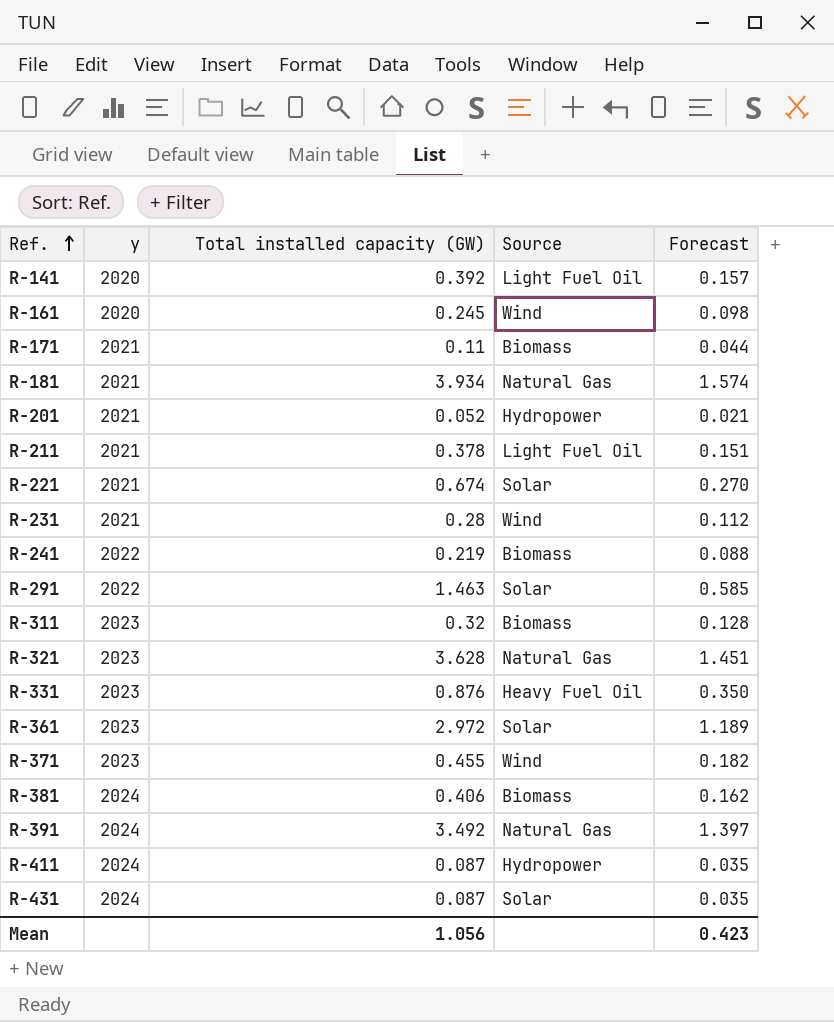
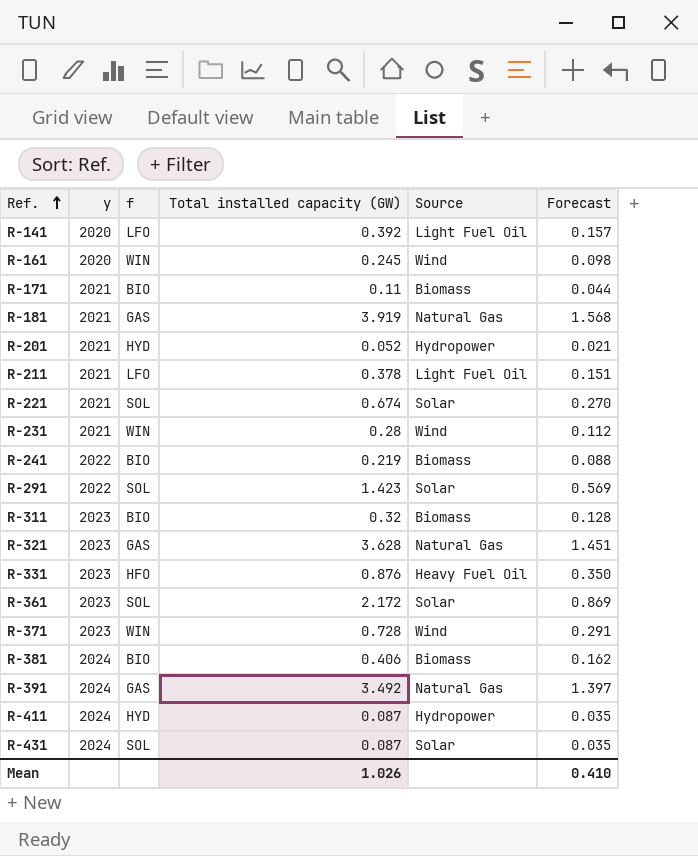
column f | position: none -> 3
R-181 | Total installed capacity (GW): 3.934 -> 3.919
R-181 | Forecast: 1.574 -> 1.568
R-291 | Total installed capacity (GW): 1.463 -> 1.423
R-291 | Forecast: 0.585 -> 0.569
R-361 | Total installed capacity (GW): 2.972 -> 2.172
R-361 | Forecast: 1.189 -> 0.869
R-371 | Total installed capacity (GW): 0.455 -> 0.728
R-371 | Forecast: 0.182 -> 0.291
Mean | Total installed capacity (GW): 1.056 -> 1.026
Mean | Forecast: 0.423 -> 0.410

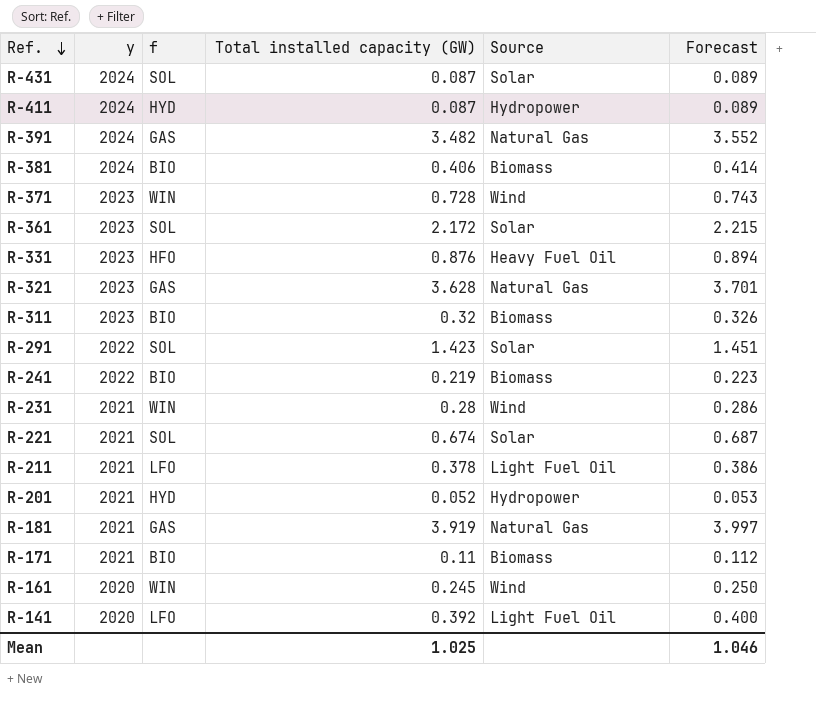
row order: Ref. ascending -> Ref. descending
column Forecast | formula: [Total installed capacity (GW)] * 0.4 -> [Total installed capacity (GW)] * 1.02
R-391 | Total installed capacity (GW): 3.492 -> 3.482
Mean | Total installed capacity (GW): 1.026 -> 1.025
Mean | Forecast: 0.410 -> 1.046

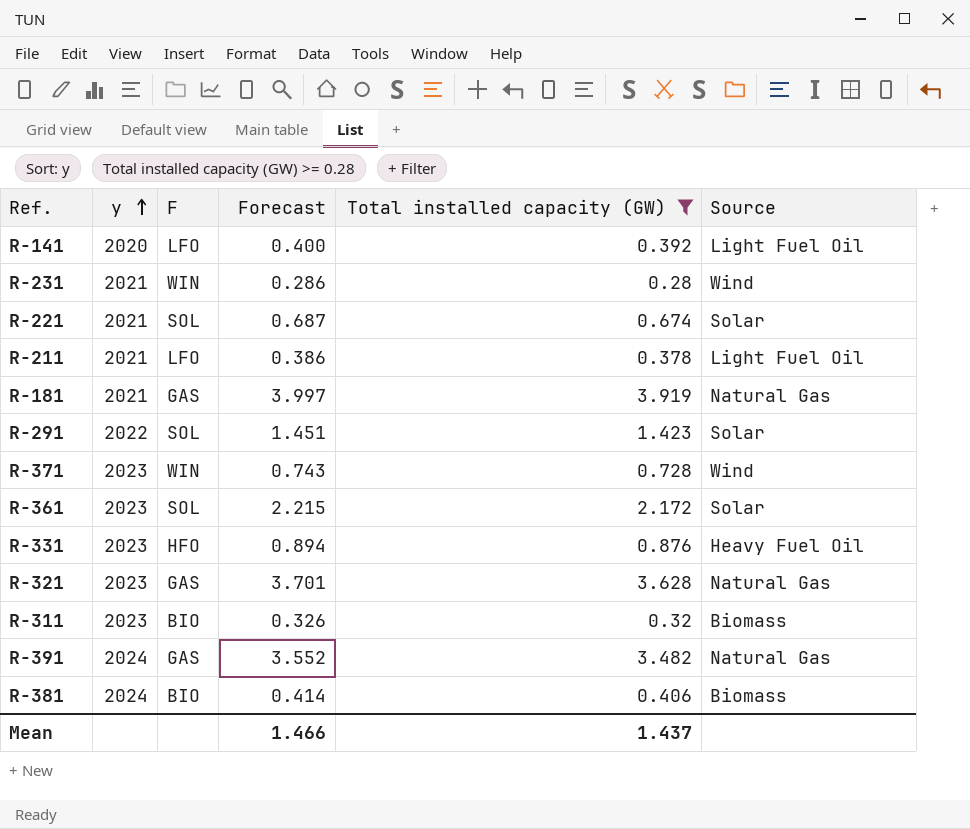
filter: none -> Total installed capacity (GW) >= 0.28
row order: Ref. descending -> y ascending
column name: f -> F
column Forecast | position: 6 -> 4
Mean | Forecast: 1.046 -> 1.466
Mean | Total installed capacity (GW): 1.025 -> 1.437

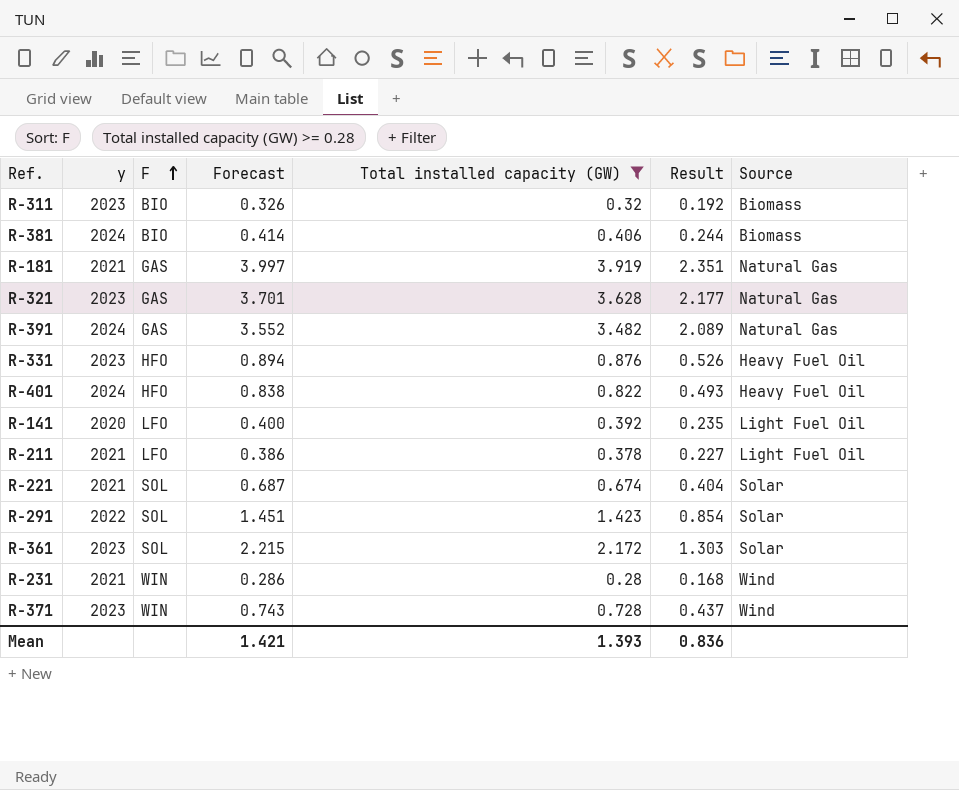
row order: y ascending -> F ascending
column Result | formula: none -> [Total installed capacity (GW)] * 0.6
row R-401: none -> 2024 | HFO | 0.838 | 0.822 | 0.493 | Heavy Fuel Oil
Mean | Forecast: 1.466 -> 1.421
Mean | Total installed capacity (GW): 1.437 -> 1.393

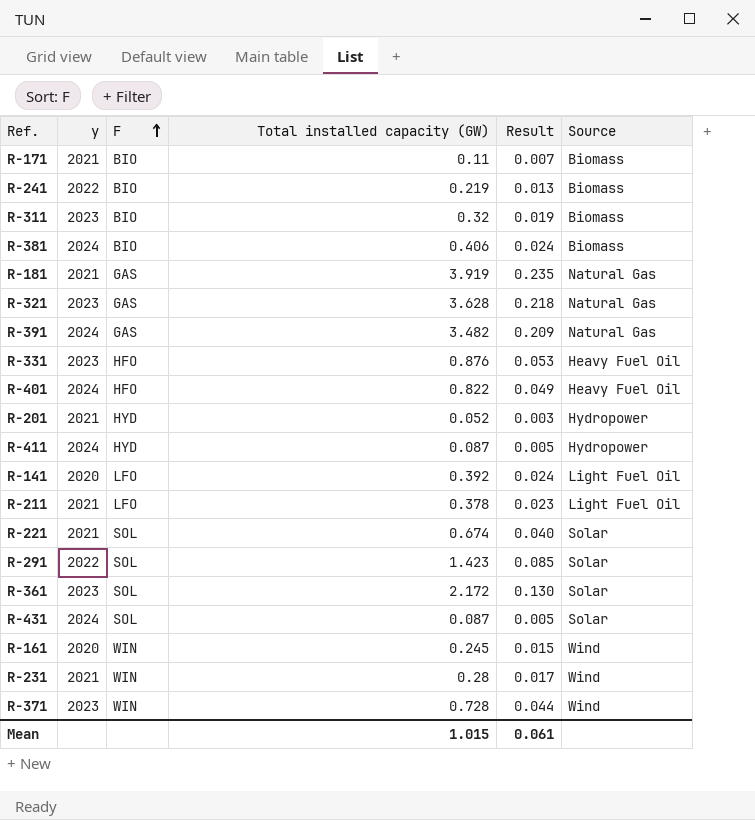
filter: Total installed capacity (GW) >= 0.28 -> none
column Forecast | formula: [Total installed capacity (GW)] * 1.02 -> none
column Result | formula: [Total installed capacity (GW)] * 0.6 -> [Total installed capacity (GW)] * 0.06
Mean | Total installed capacity (GW): 1.393 -> 1.015
Mean | Result: 0.836 -> 0.061

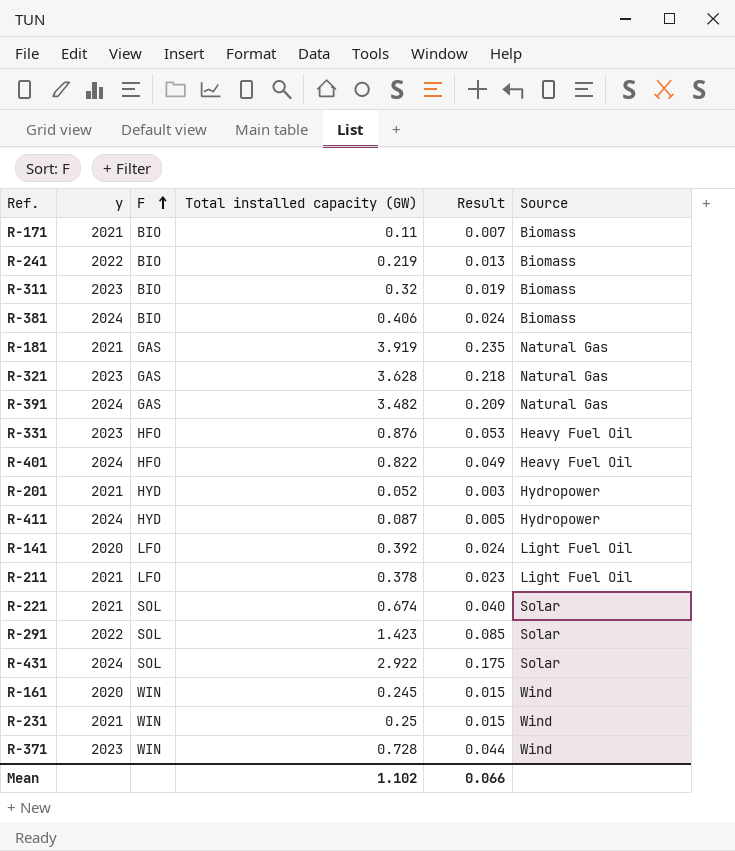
row R-361: 2023 | SOL | 2.172 | 0.130 | Solar -> none
R-431 | Total installed capacity (GW): 0.087 -> 2.922
R-431 | Result: 0.005 -> 0.175
R-231 | Total installed capacity (GW): 0.28 -> 0.25
R-231 | Result: 0.017 -> 0.015
Mean | Total installed capacity (GW): 1.015 -> 1.102
Mean | Result: 0.061 -> 0.066

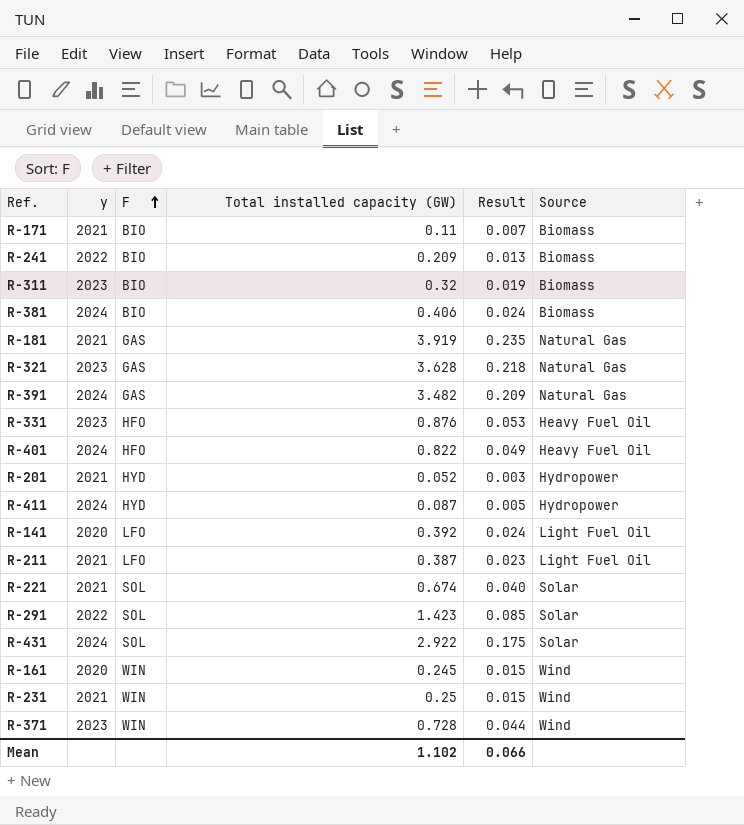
R-241 | Total installed capacity (GW): 0.219 -> 0.209
R-211 | Total installed capacity (GW): 0.378 -> 0.387

